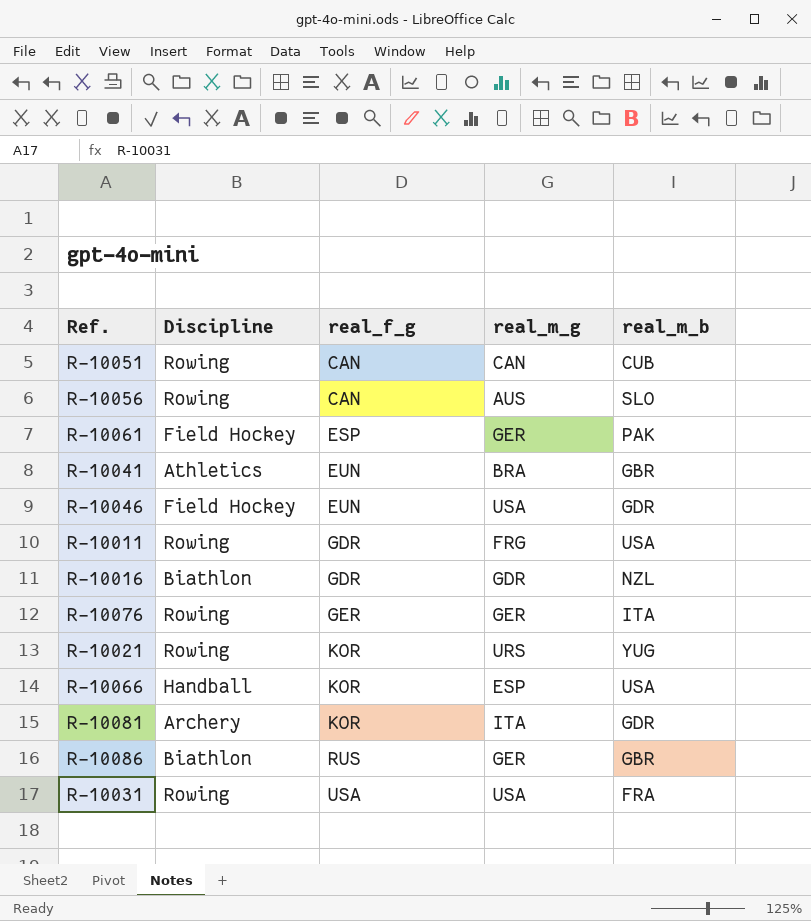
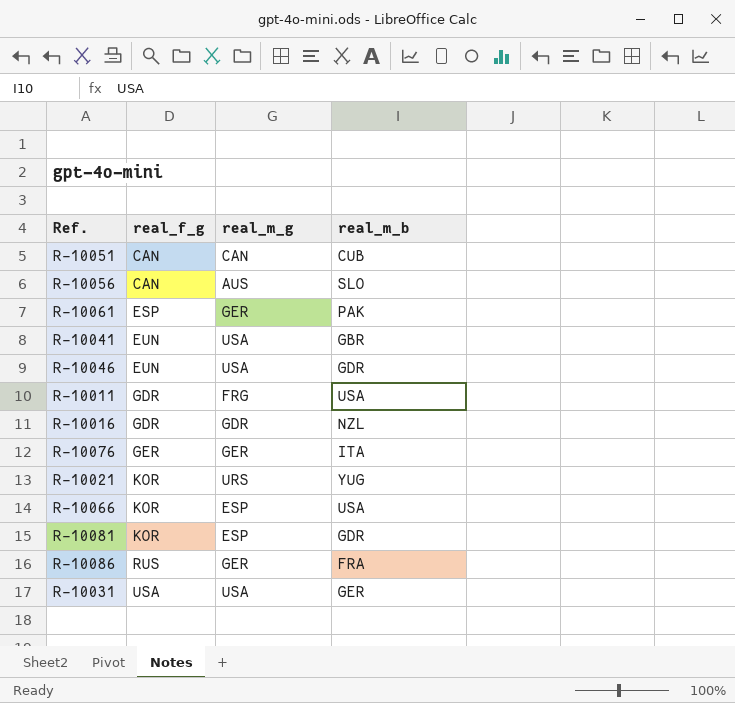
column Discipline | position: 2 -> none
R-10041 | real_m_g: BRA -> USA
R-10081 | real_m_g: ITA -> ESP
R-10086 | real_m_b: GBR -> FRA
R-10031 | real_m_b: FRA -> GER

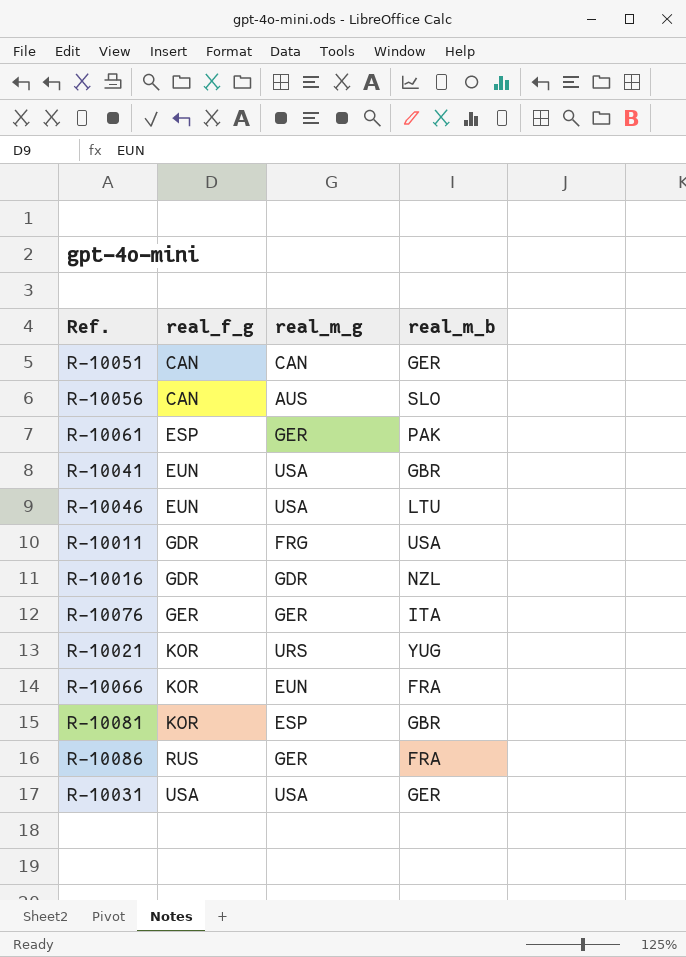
R-10051 | real_m_b: CUB -> GER
R-10046 | real_m_b: GDR -> LTU
R-10066 | real_m_g: ESP -> EUN
R-10066 | real_m_b: USA -> FRA
R-10081 | real_m_b: GDR -> GBR

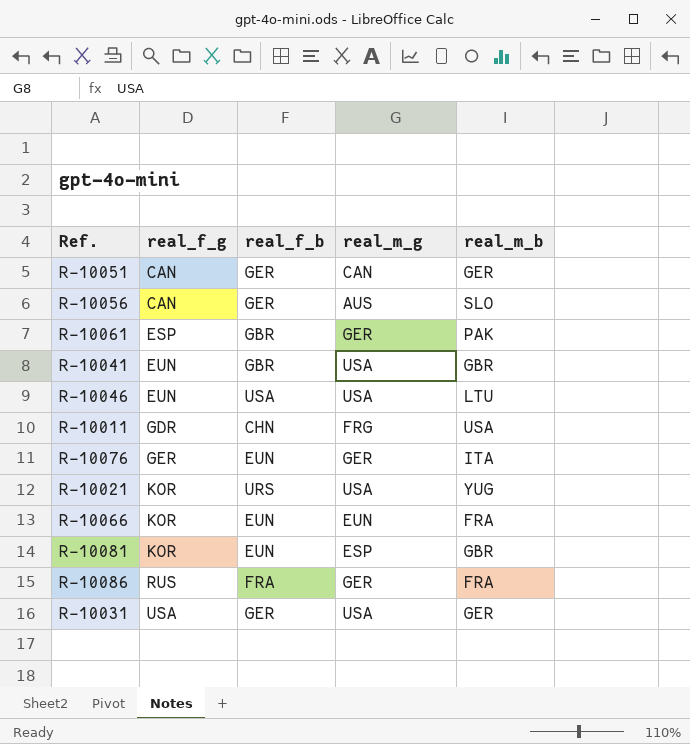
column real_f_b | position: none -> 3
row R-10016: GDR | GDR | NZL -> none
R-10021 | real_m_g: URS -> USA

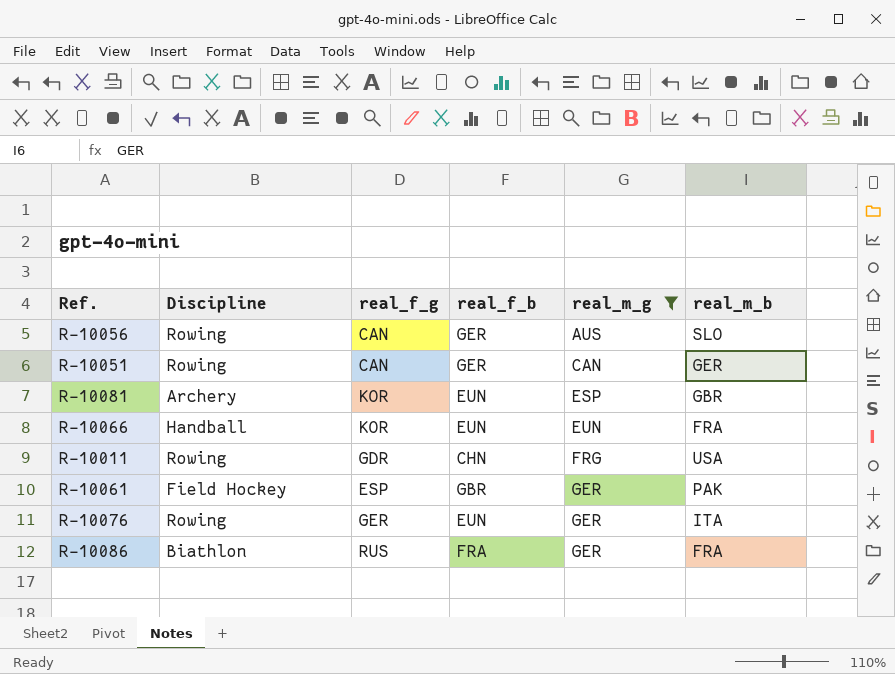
filter: none -> real_m_g != USA
row order: real_f_g ascending -> real_m_g ascending
column Discipline | position: none -> 2

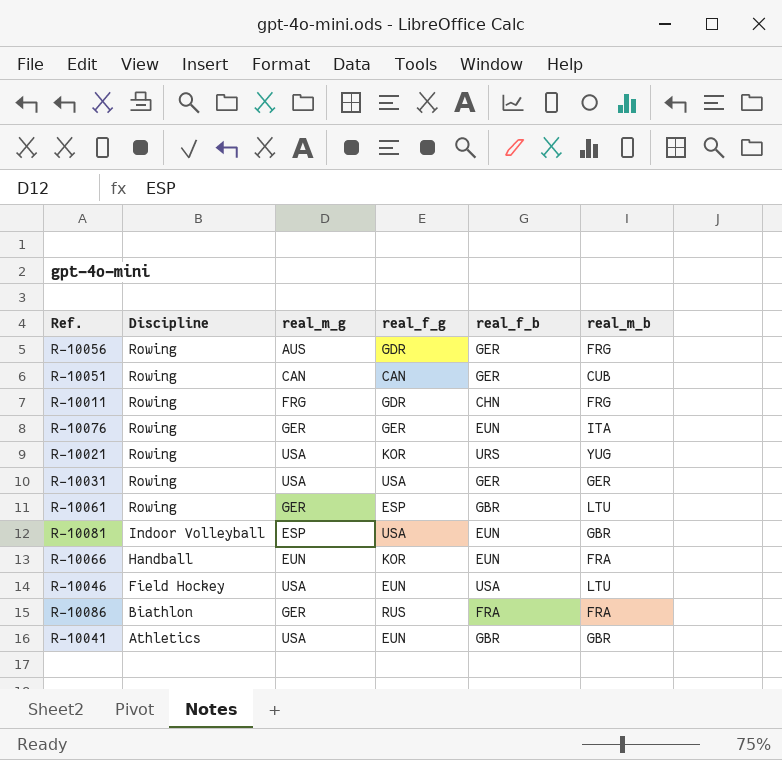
filter: real_m_g != USA -> none
row order: real_m_g ascending -> Discipline descending
column real_m_g | position: 5 -> 3
R-10056 | real_f_g: CAN -> GDR
R-10056 | real_m_b: SLO -> FRG
R-10051 | real_m_b: GER -> CUB
R-10011 | real_m_b: USA -> FRG
R-10061 | Discipline: Field Hockey -> Rowing
R-10061 | real_m_b: PAK -> LTU
R-10081 | Discipline: Archery -> Indoor Volleyball
R-10081 | real_f_g: KOR -> USA

